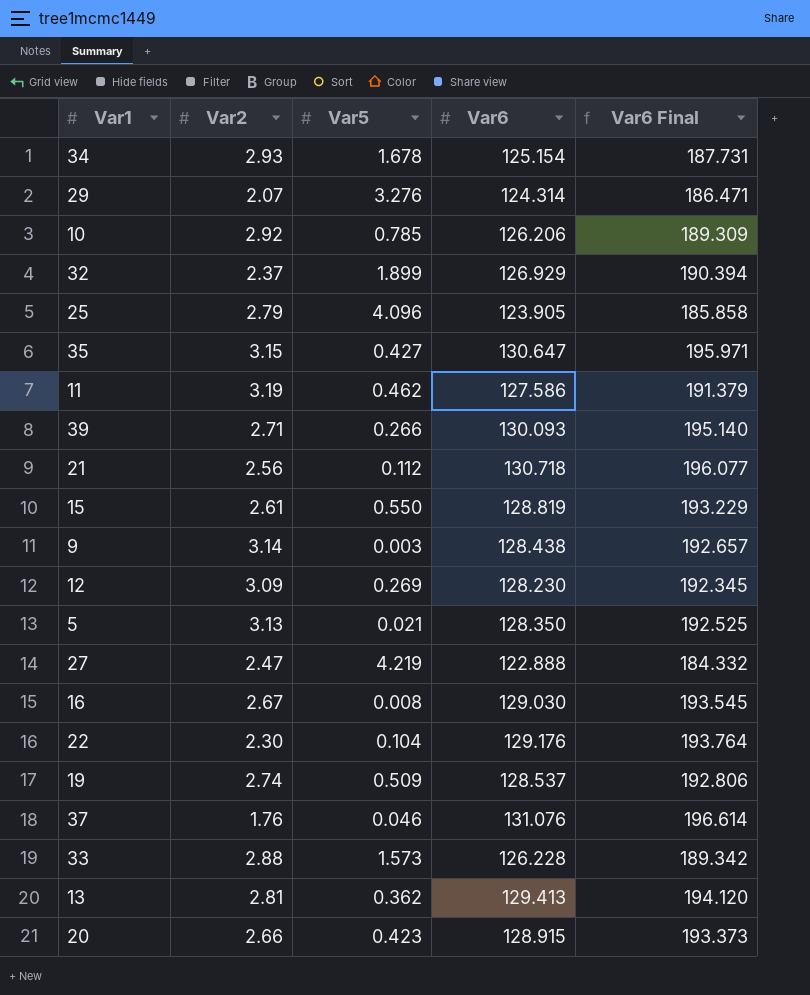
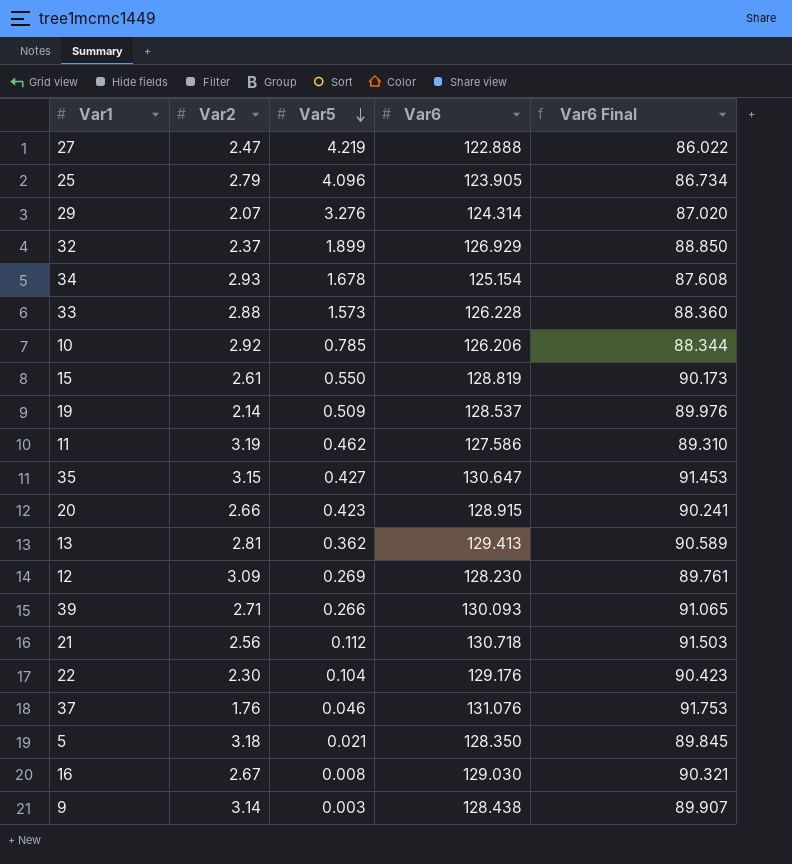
row order: none -> Var5 descending
column Var6 Final | formula: [Var6] * 1.5 -> [Var6] * 0.7
19 | Var2: 2.74 -> 2.14
5 | Var2: 3.13 -> 3.18

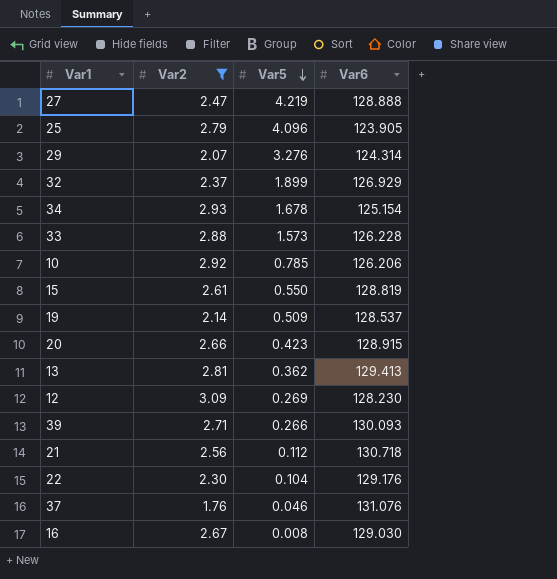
filter: none -> Var2 <= 3.09
column Var6 Final | formula: [Var6] * 0.7 -> none
27 | Var6: 122.888 -> 128.888

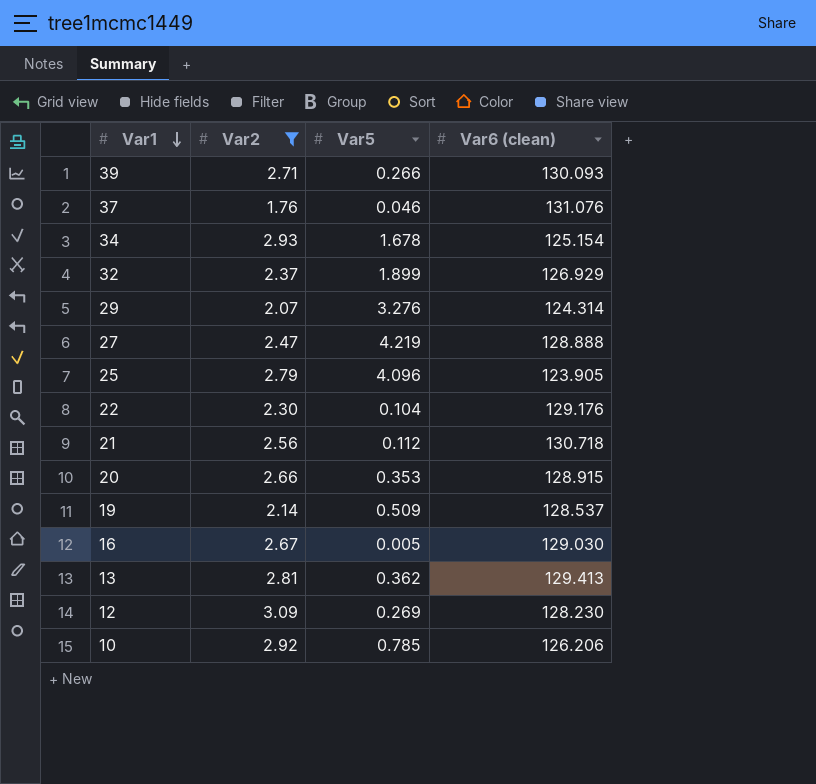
row order: Var5 descending -> Var1 descending
column name: Var6 -> Var6 (clean)
row 33: 2.88 | 1.573 | 126.228 -> none
row 15: 2.61 | 0.550 | 128.819 -> none
20 | Var5: 0.423 -> 0.353
16 | Var5: 0.008 -> 0.005

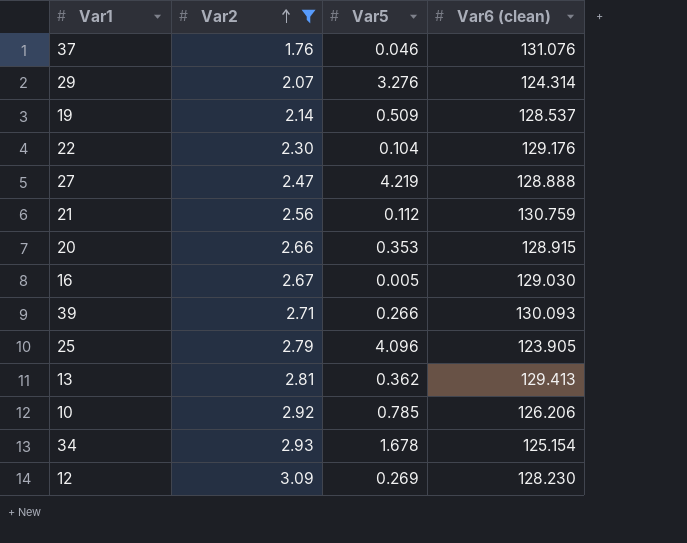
row order: Var1 descending -> Var2 ascending
row 32: 2.37 | 1.899 | 126.929 -> none
21 | Var6 (clean): 130.718 -> 130.759

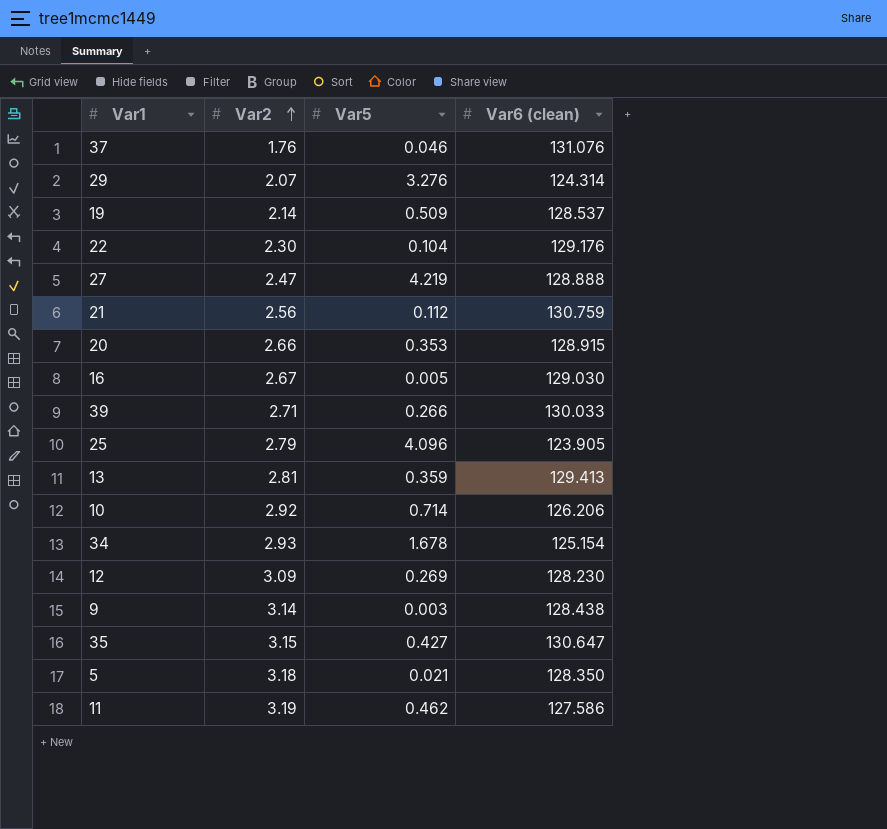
filter: Var2 <= 3.09 -> none
39 | Var6 (clean): 130.093 -> 130.033
13 | Var5: 0.362 -> 0.359
10 | Var5: 0.785 -> 0.714

